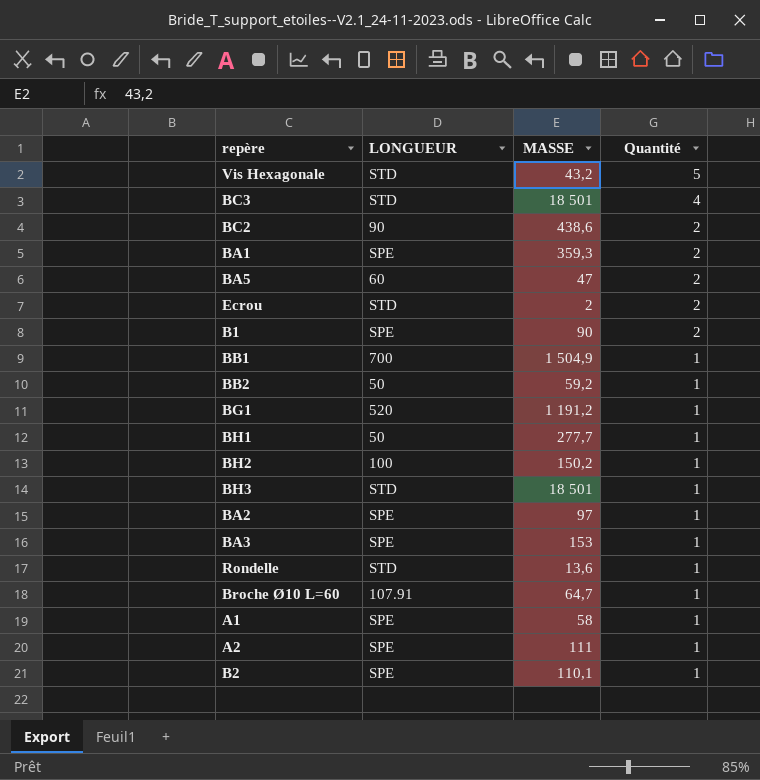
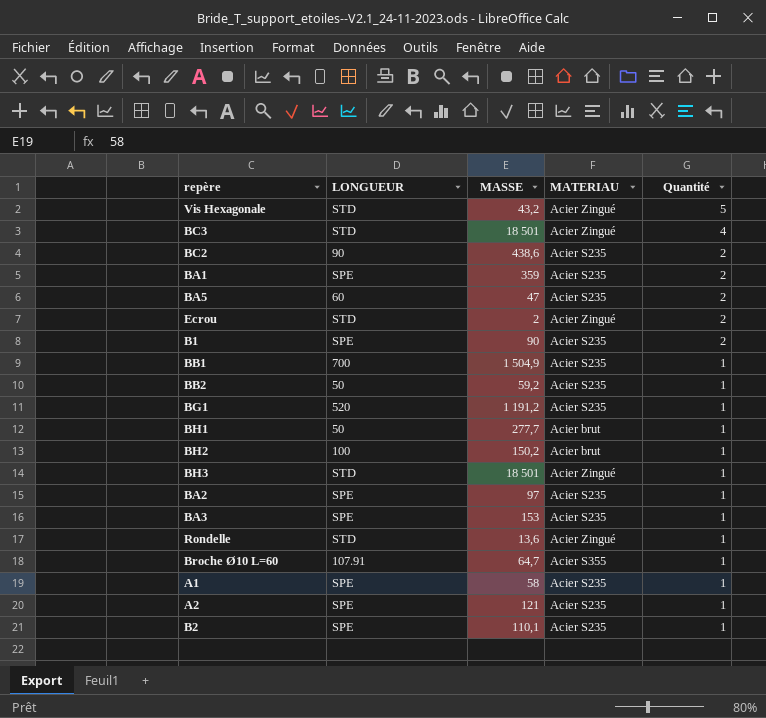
column MATERIAU | position: none -> 4
BA1 | MASSE: 359,3 -> 359
A2 | MASSE: 111 -> 121

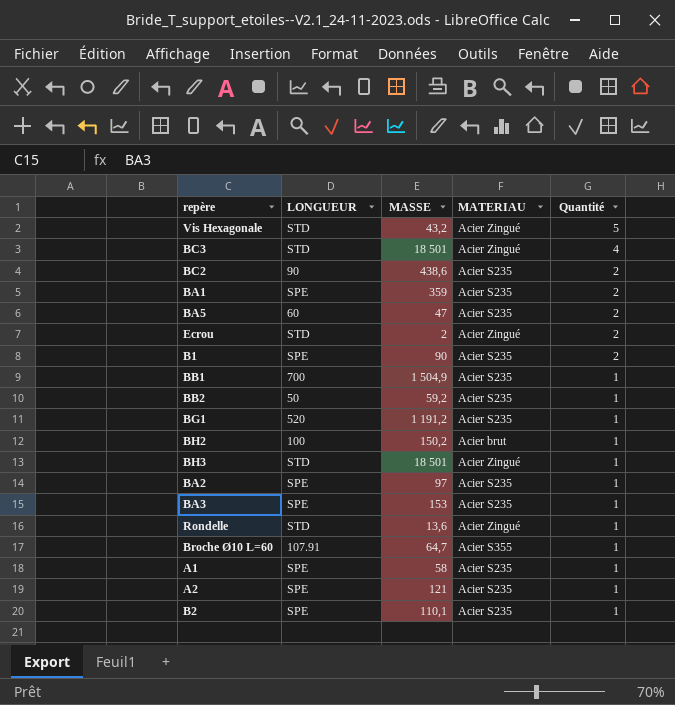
row BH1: 50 | 277,7 | Acier brut | 1 -> none

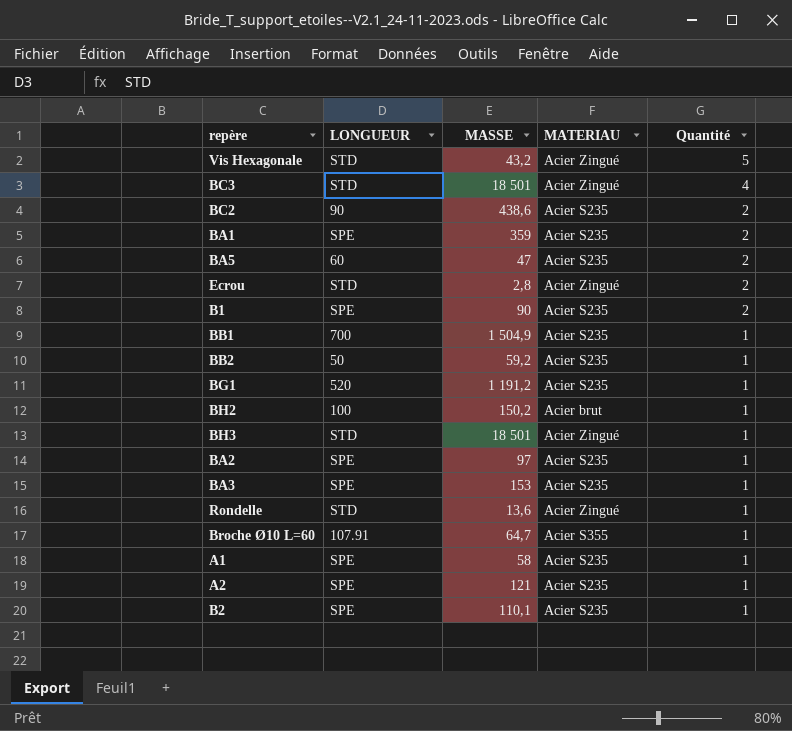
Ecrou | MASSE: 2 -> 2,8

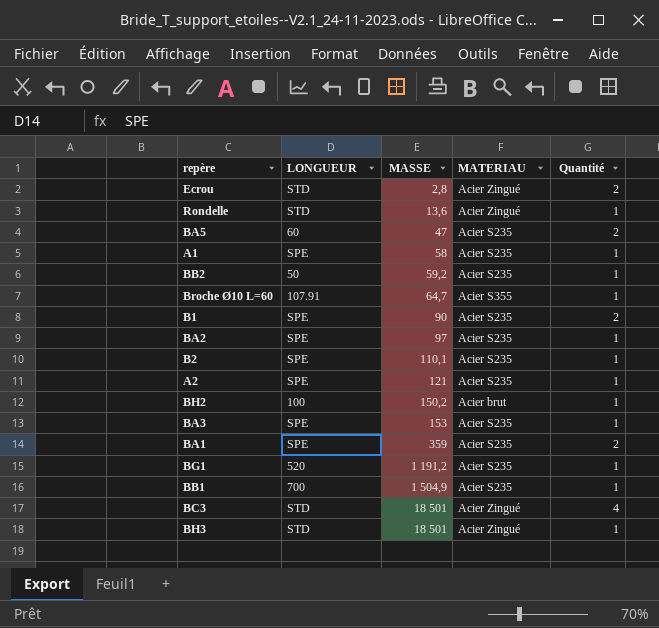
row order: Quantité descending -> MASSE ascending
row Vis Hexagonale: STD | 43,2 | Acier Zingué | 5 -> none
row BC2: 90 | 438,6 | Acier S235 | 2 -> none

